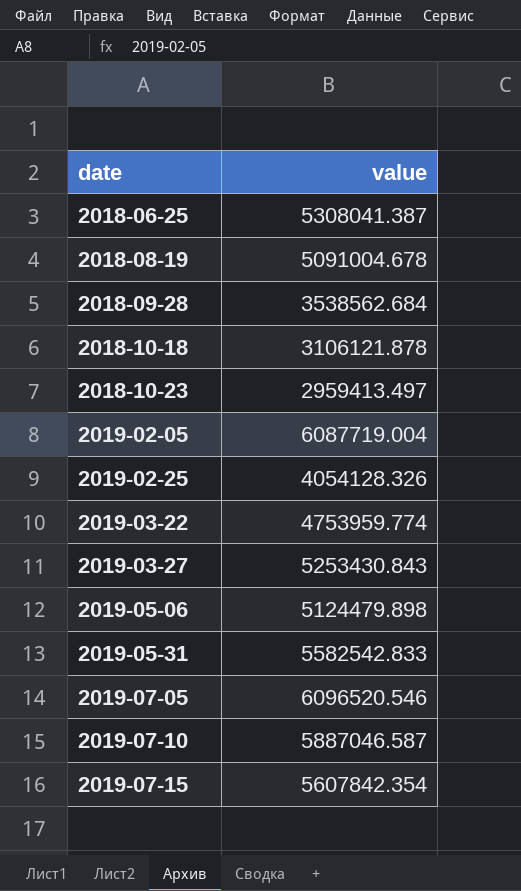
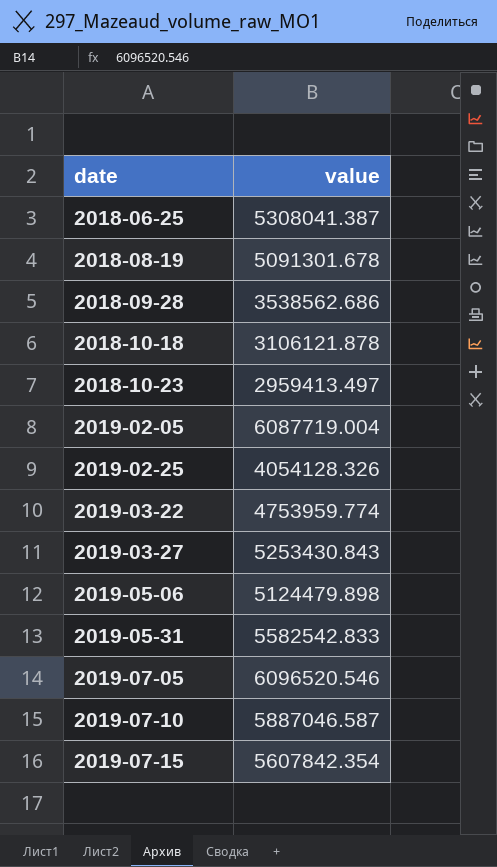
2018-08-19 | value: 5091004.678 -> 5091301.678
2018-09-28 | value: 3538562.684 -> 3538562.686

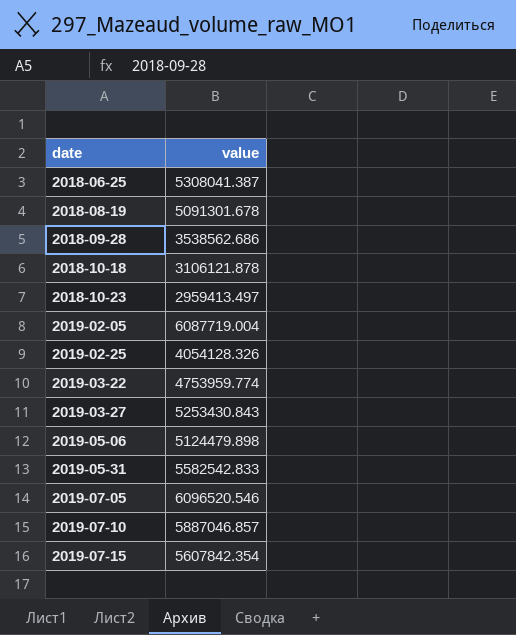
2019-07-10 | value: 5887046.587 -> 5887046.857

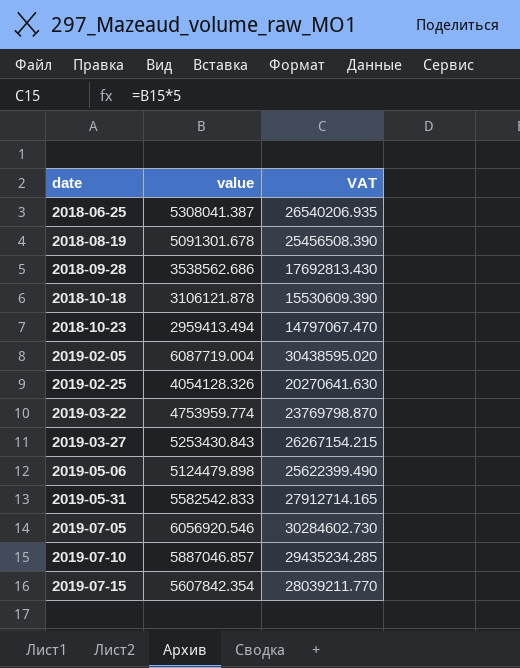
column VAT | formula: none -> [value] * 5
2018-10-23 | value: 2959413.497 -> 2959413.494
2019-07-05 | value: 6096520.546 -> 6056920.546

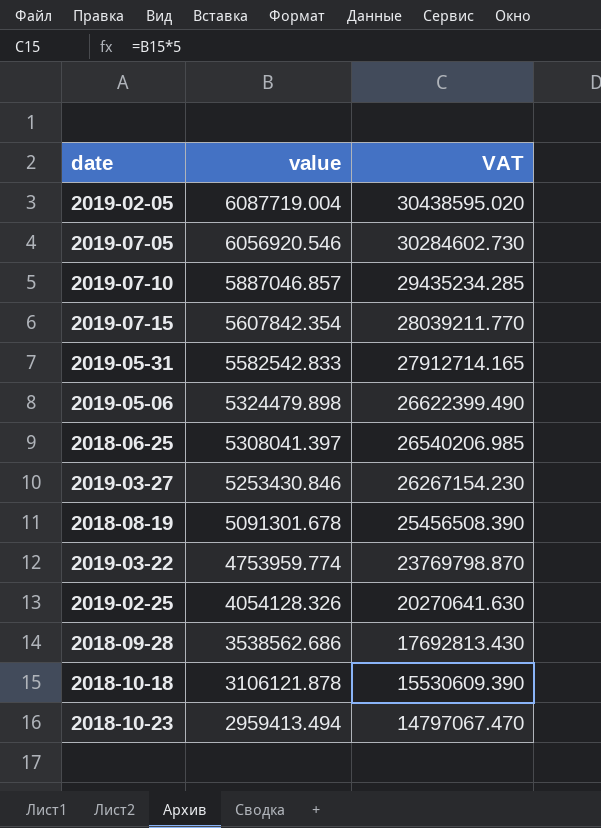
row order: date ascending -> value descending
2019-05-06 | value: 5124479.898 -> 5324479.898
2019-05-06 | VAT: 25622399.490 -> 26622399.490
2018-06-25 | value: 5308041.387 -> 5308041.397
2018-06-25 | VAT: 26540206.935 -> 26540206.985
2019-03-27 | value: 5253430.843 -> 5253430.846
2019-03-27 | VAT: 26267154.215 -> 26267154.230

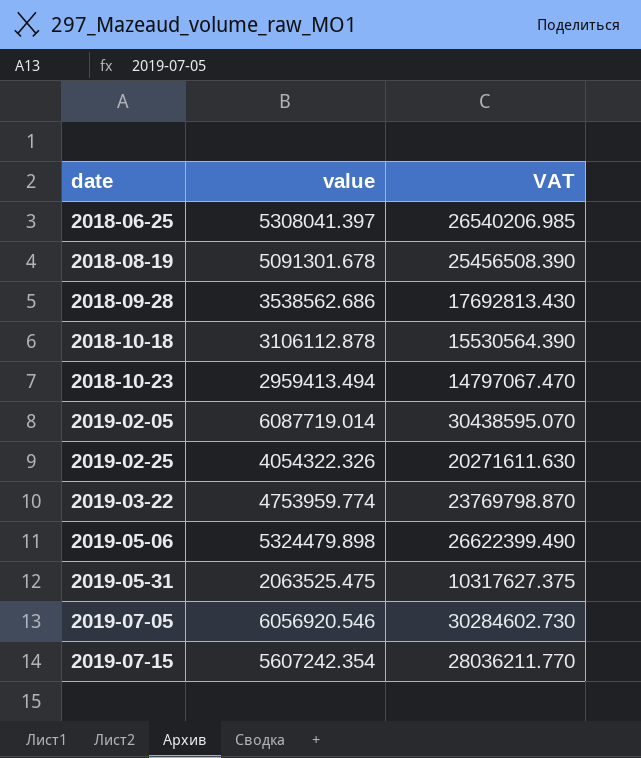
row order: value descending -> date ascending
row 2019-07-10: 5887046.857 | 29435234.285 -> none
row 2019-03-27: 5253430.846 | 26267154.230 -> none
2018-10-18 | value: 3106121.878 -> 3106112.878
2018-10-18 | VAT: 15530609.390 -> 15530564.390
2019-02-05 | value: 6087719.004 -> 6087719.014
2019-02-05 | VAT: 30438595.020 -> 30438595.070
2019-02-25 | value: 4054128.326 -> 4054322.326
2019-02-25 | VAT: 20270641.630 -> 20271611.630
2019-05-31 | value: 5582542.833 -> 2063525.475
2019-05-31 | VAT: 27912714.165 -> 10317627.375
2019-07-15 | value: 5607842.354 -> 5607242.354
2019-07-15 | VAT: 28039211.770 -> 28036211.770

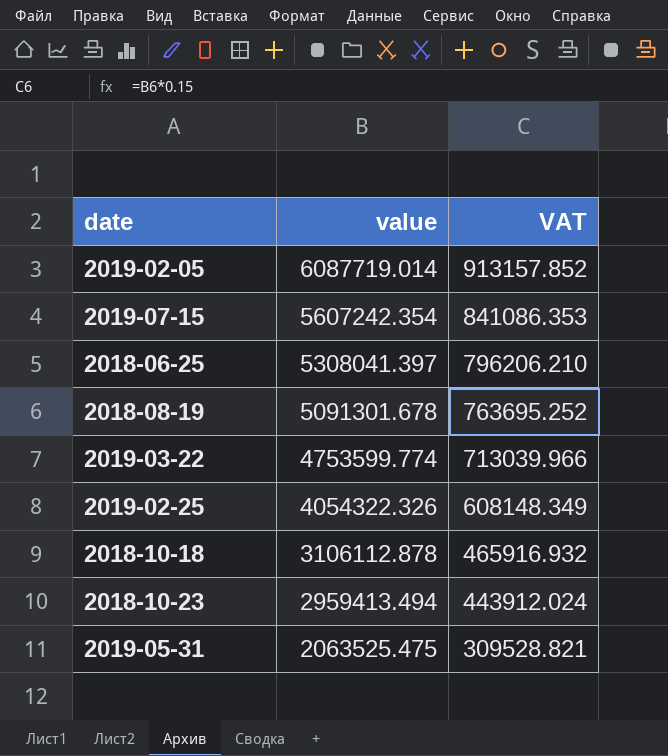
row order: date ascending -> value descending
column VAT | formula: [value] * 5 -> [value] * 0.15
row 2018-09-28: 3538562.686 | 17692813.430 -> none
row 2019-05-06: 5324479.898 | 26622399.490 -> none
row 2019-07-05: 6056920.546 | 30284602.730 -> none
2019-03-22 | value: 4753959.774 -> 4753599.774

